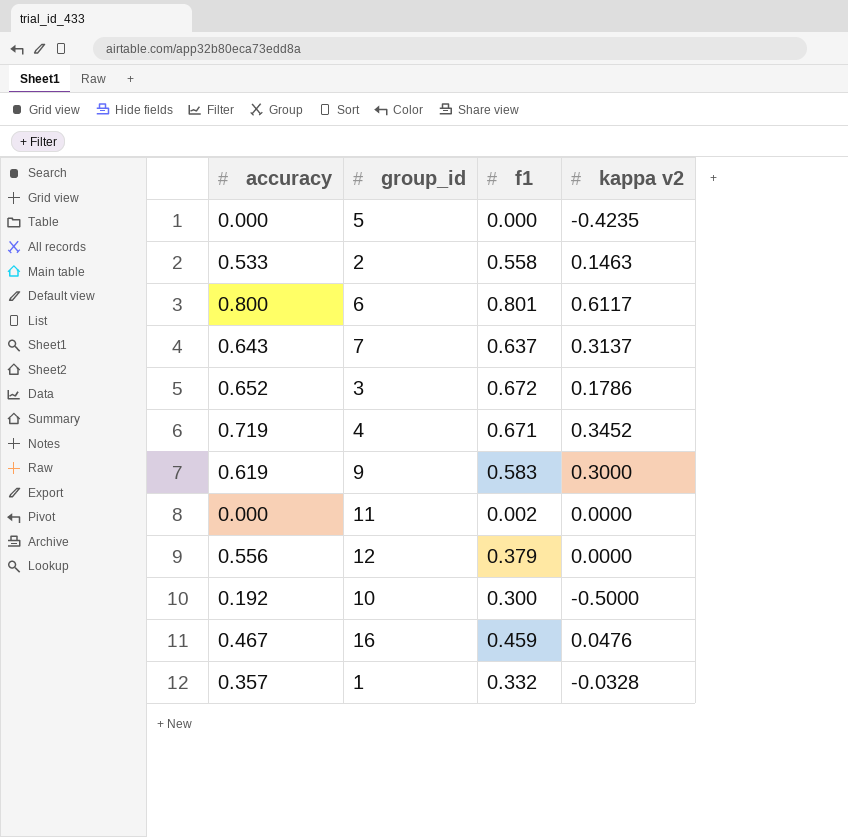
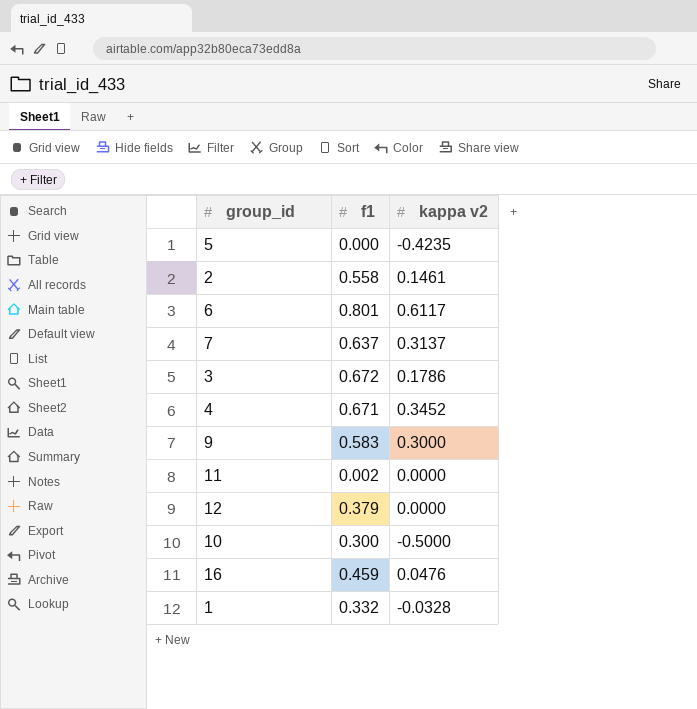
column accuracy | position: 1 -> none
2 | kappa v2: 0.1463 -> 0.1461

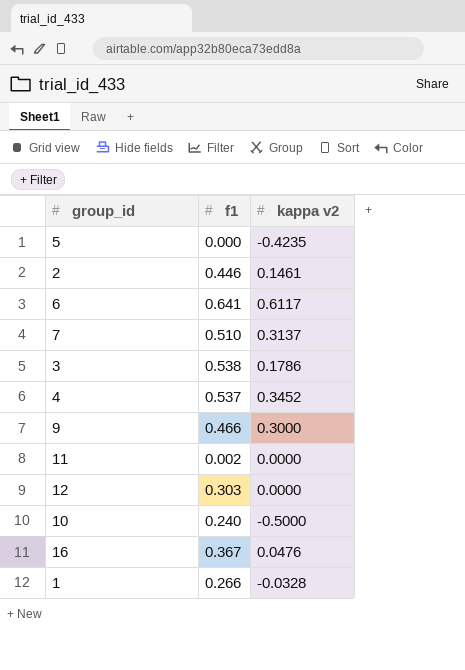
2 | f1: 0.558 -> 0.446
6 | f1: 0.801 -> 0.641
7 | f1: 0.637 -> 0.510
3 | f1: 0.672 -> 0.538
4 | f1: 0.671 -> 0.537
9 | f1: 0.583 -> 0.466
12 | f1: 0.379 -> 0.303
10 | f1: 0.300 -> 0.240
16 | f1: 0.459 -> 0.367
1 | f1: 0.332 -> 0.266

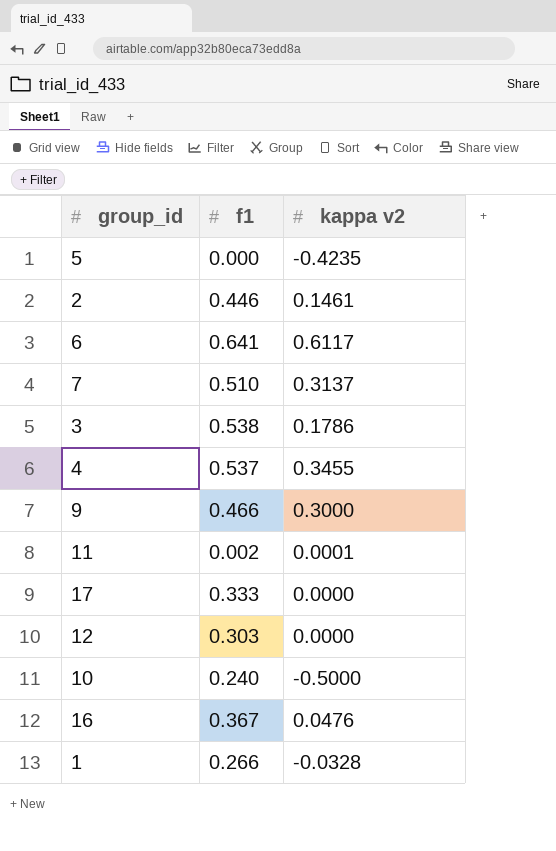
4 | kappa v2: 0.3452 -> 0.3455
11 | kappa v2: 0.0000 -> 0.0001
row 17: none -> 0.333 | 0.0000

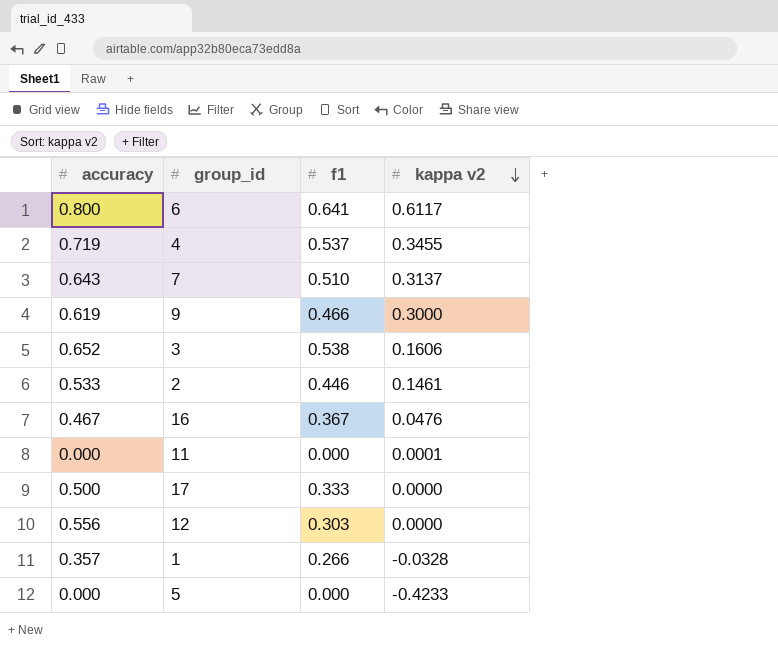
row order: none -> kappa v2 descending
column accuracy | position: none -> 1
row 10: 0.240 | -0.5000 -> none
3 | kappa v2: 0.1786 -> 0.1606
11 | f1: 0.002 -> 0.000
5 | kappa v2: -0.4235 -> -0.4233

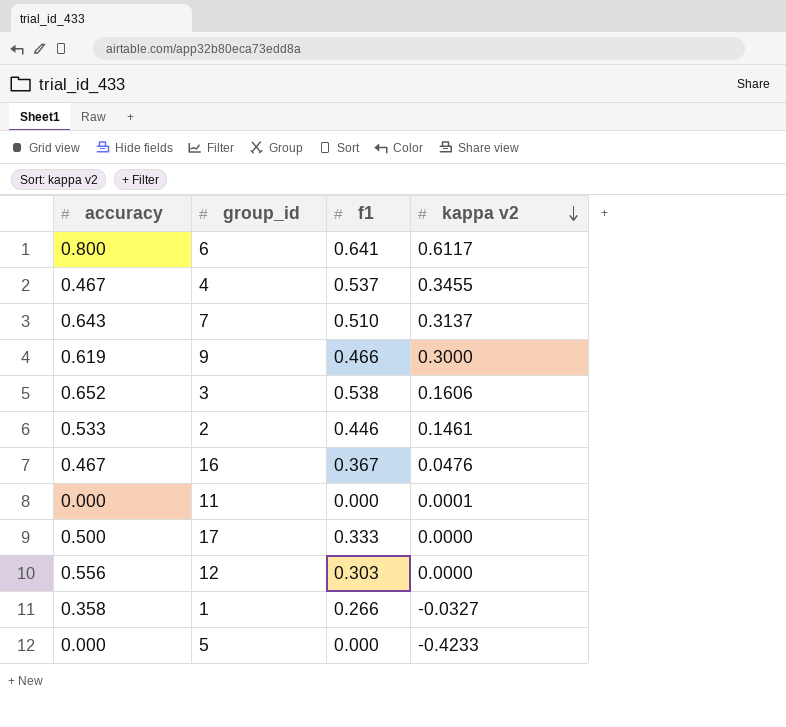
4 | accuracy: 0.719 -> 0.467
1 | accuracy: 0.357 -> 0.358
1 | kappa v2: -0.0328 -> -0.0327

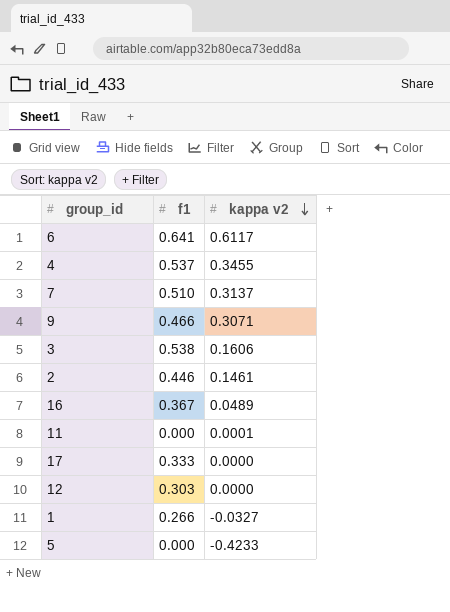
column accuracy | position: 1 -> none
9 | kappa v2: 0.3000 -> 0.3071
16 | kappa v2: 0.0476 -> 0.0489

